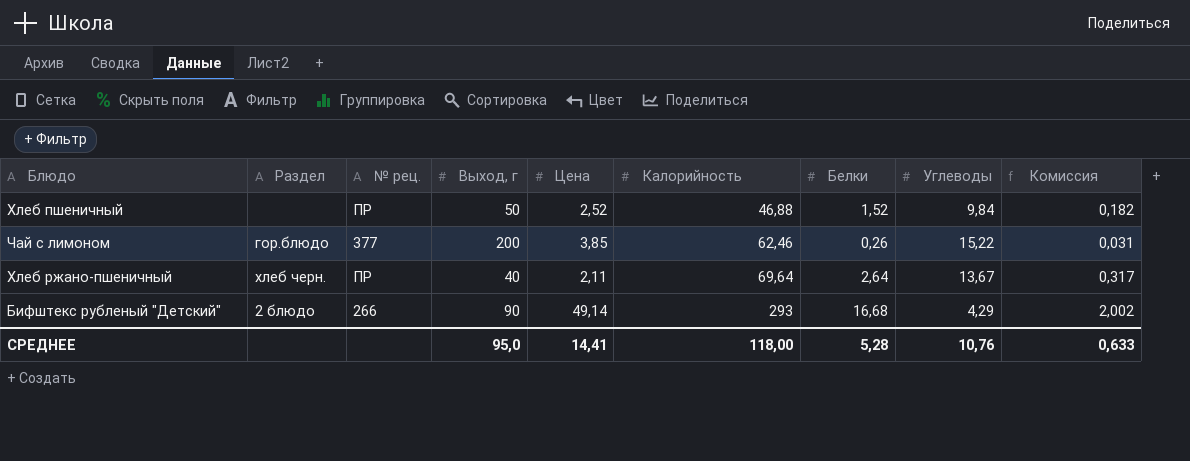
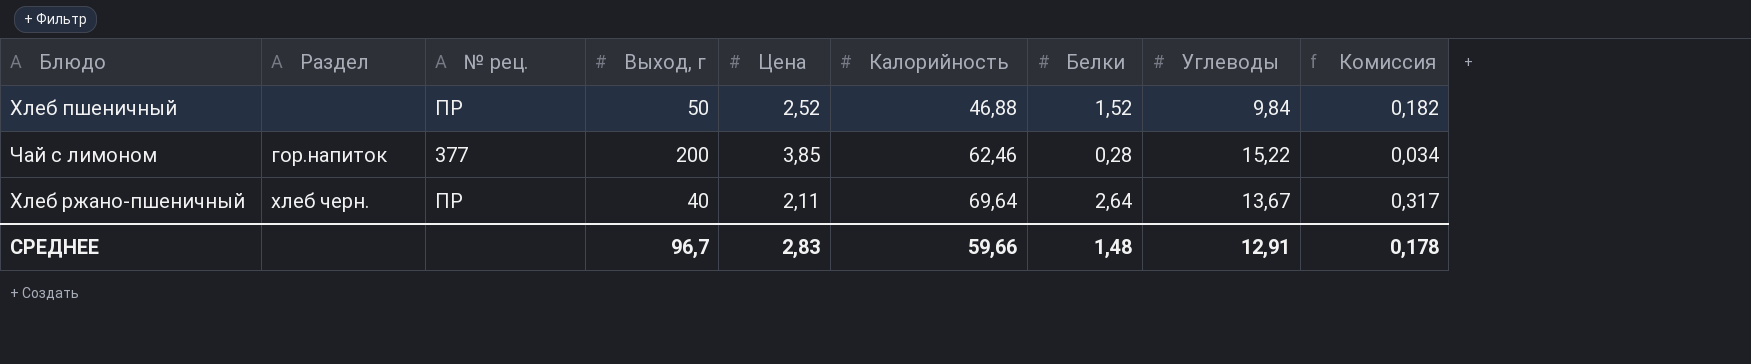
row Бифштекс рубленый "Детский": 2 блюдо | 266 | 90 | 49,14 | 293 | 16,68 | 4,29 | 2,002 -> none
Чай с лимоном | Раздел: гор.блюдо -> гор.напиток
Чай с лимоном | Белки: 0,26 -> 0,28
Чай с лимоном | Комиссия: 0,031 -> 0,034
СРЕДНЕЕ | Выход, г: 95,0 -> 96,7
СРЕДНЕЕ | Цена: 14,41 -> 2,83
СРЕДНЕЕ | Калорийность: 118,00 -> 59,66
СРЕДНЕЕ | Белки: 5,28 -> 1,48
СРЕДНЕЕ | Углеводы: 10,76 -> 12,91
СРЕДНЕЕ | Комиссия: 0,633 -> 0,178

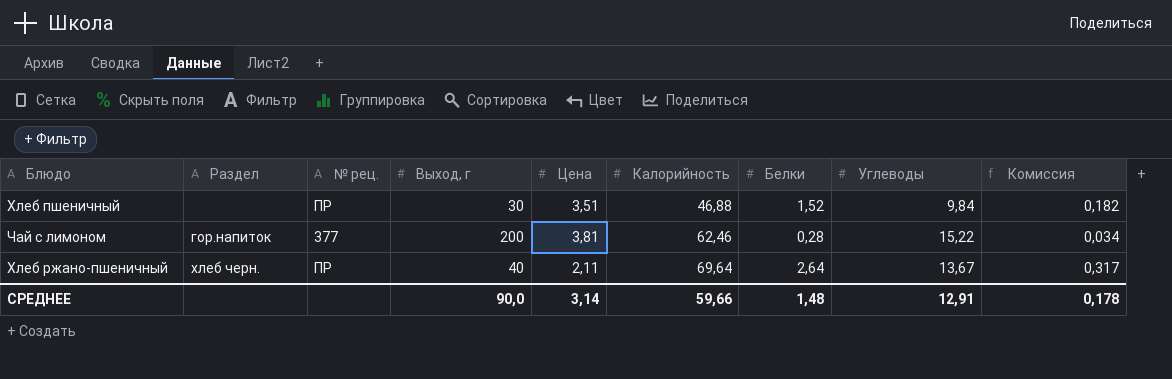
Хлеб пшеничный | Выход, г: 50 -> 30
Хлеб пшеничный | Цена: 2,52 -> 3,51
Чай с лимоном | Цена: 3,85 -> 3,81
СРЕДНЕЕ | Выход, г: 96,7 -> 90,0
СРЕДНЕЕ | Цена: 2,83 -> 3,14

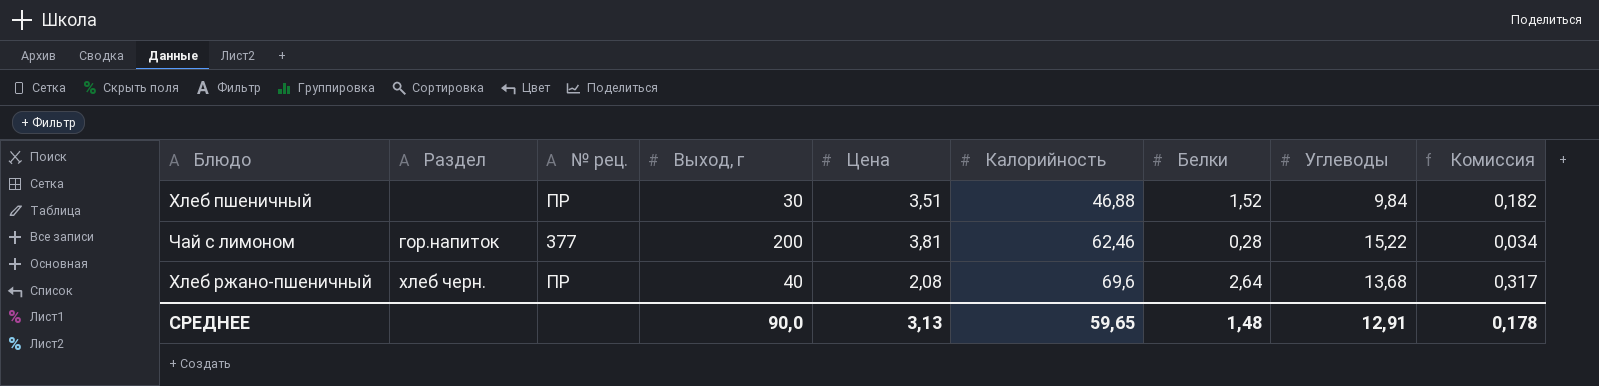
Хлеб ржано-пшеничный | Цена: 2,11 -> 2,08
Хлеб ржано-пшеничный | Калорийность: 69,64 -> 69,6
Хлеб ржано-пшеничный | Углеводы: 13,67 -> 13,68
СРЕДНЕЕ | Цена: 3,14 -> 3,13
СРЕДНЕЕ | Калорийность: 59,66 -> 59,65

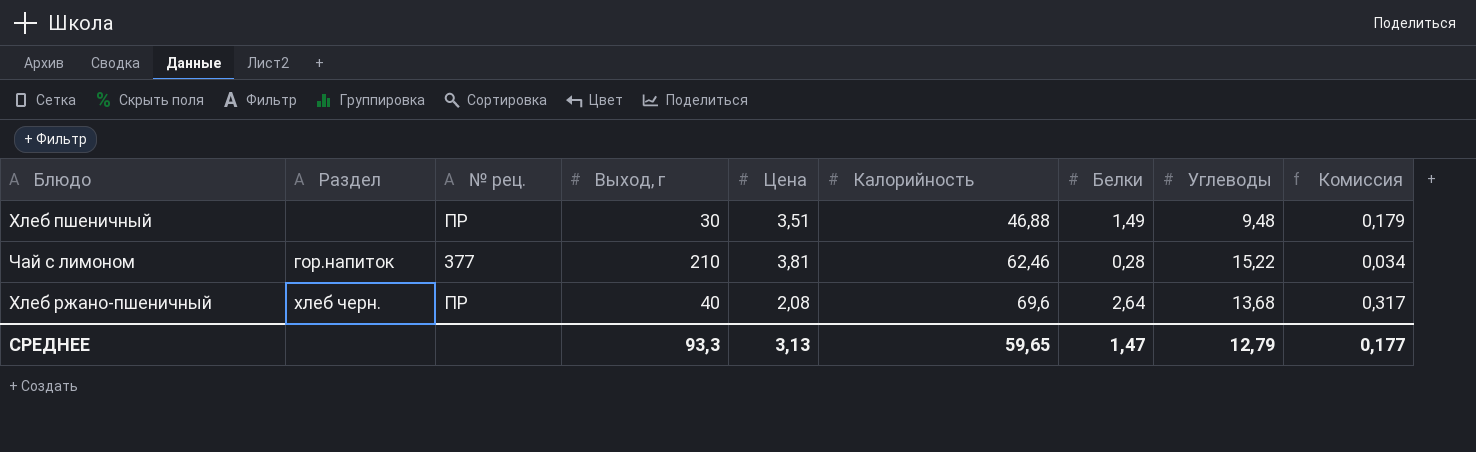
Хлеб пшеничный | Белки: 1,52 -> 1,49
Хлеб пшеничный | Углеводы: 9,84 -> 9,48
Хлеб пшеничный | Комиссия: 0,182 -> 0,179
Чай с лимоном | Выход, г: 200 -> 210
СРЕДНЕЕ | Выход, г: 90,0 -> 93,3
СРЕДНЕЕ | Белки: 1,48 -> 1,47
СРЕДНЕЕ | Углеводы: 12,91 -> 12,79
СРЕДНЕЕ | Комиссия: 0,178 -> 0,177

